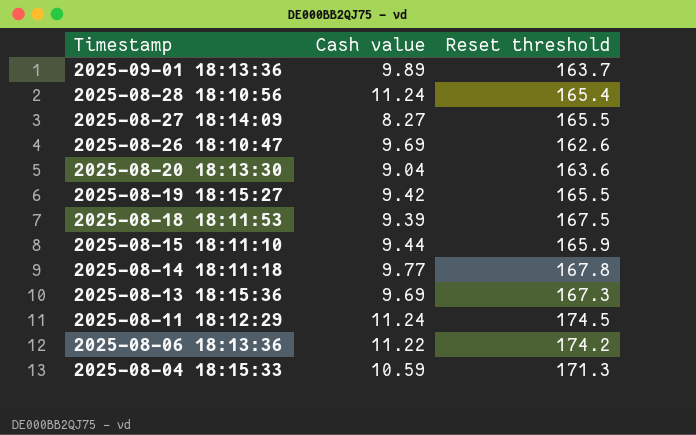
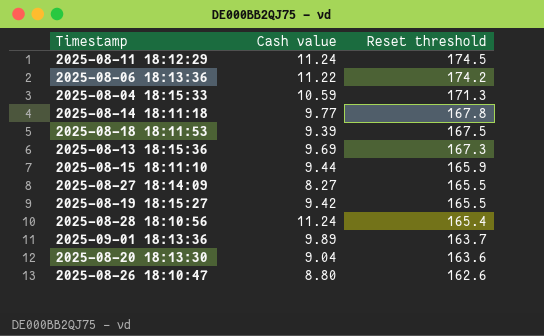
row order: Timestamp descending -> Reset threshold descending
2025-08-26 18:10:47 | Cash value: 9.69 -> 8.80

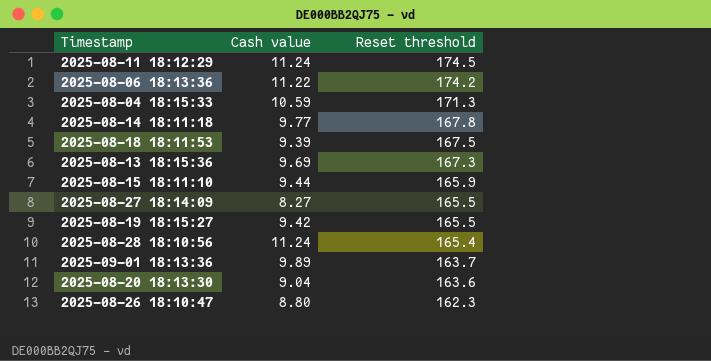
2025-08-26 18:10:47 | Reset threshold: 162.6 -> 162.3

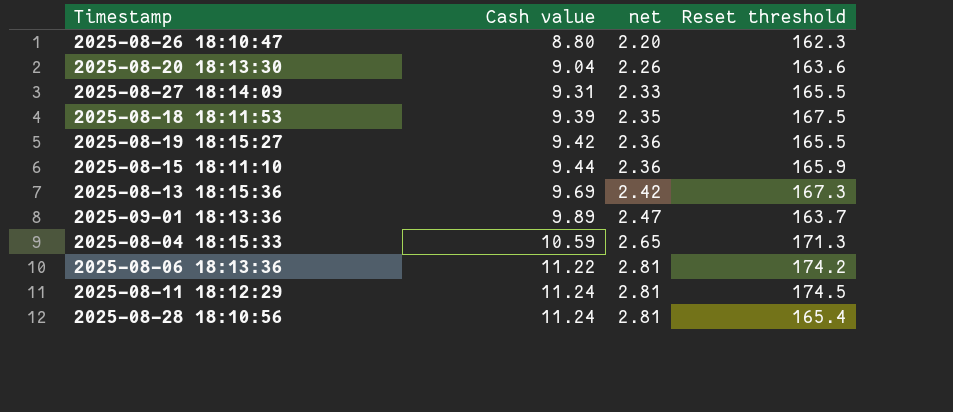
row order: Reset threshold descending -> Cash value ascending
column net | formula: none -> [Cash value] * 0.25
row 2025-08-14 18:11:18: 9.77 | 167.8 -> none
2025-08-27 18:14:09 | Cash value: 8.27 -> 9.31

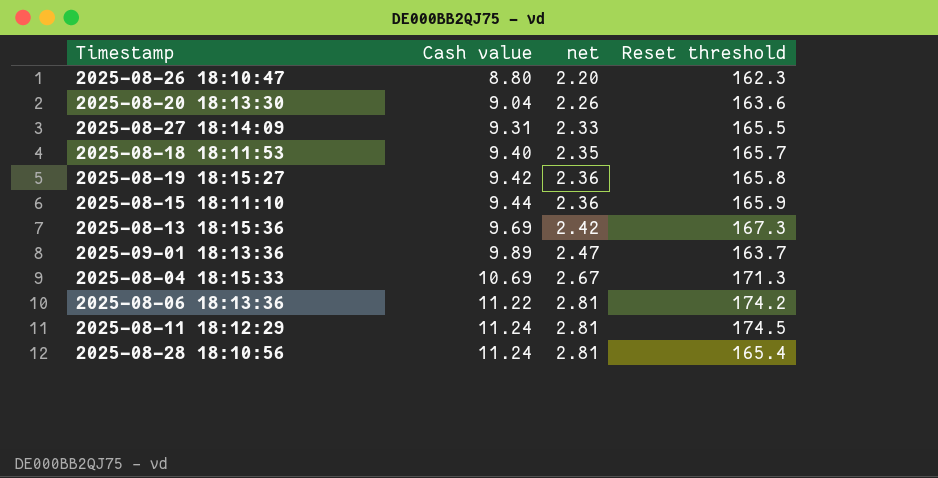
2025-08-18 18:11:53 | Cash value: 9.39 -> 9.40
2025-08-18 18:11:53 | Reset threshold: 167.5 -> 165.7
2025-08-19 18:15:27 | Reset threshold: 165.5 -> 165.8
2025-08-04 18:15:33 | Cash value: 10.59 -> 10.69
2025-08-04 18:15:33 | net: 2.65 -> 2.67

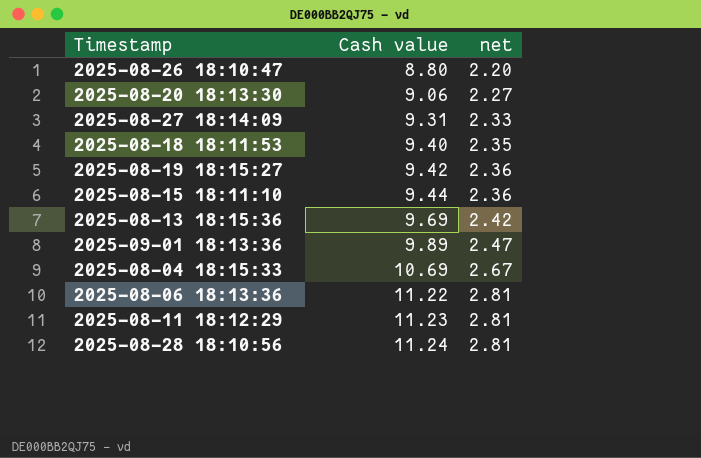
column Reset threshold | position: 4 -> none
2025-08-20 18:13:30 | Cash value: 9.04 -> 9.06
2025-08-20 18:13:30 | net: 2.26 -> 2.27
2025-08-11 18:12:29 | Cash value: 11.24 -> 11.23

